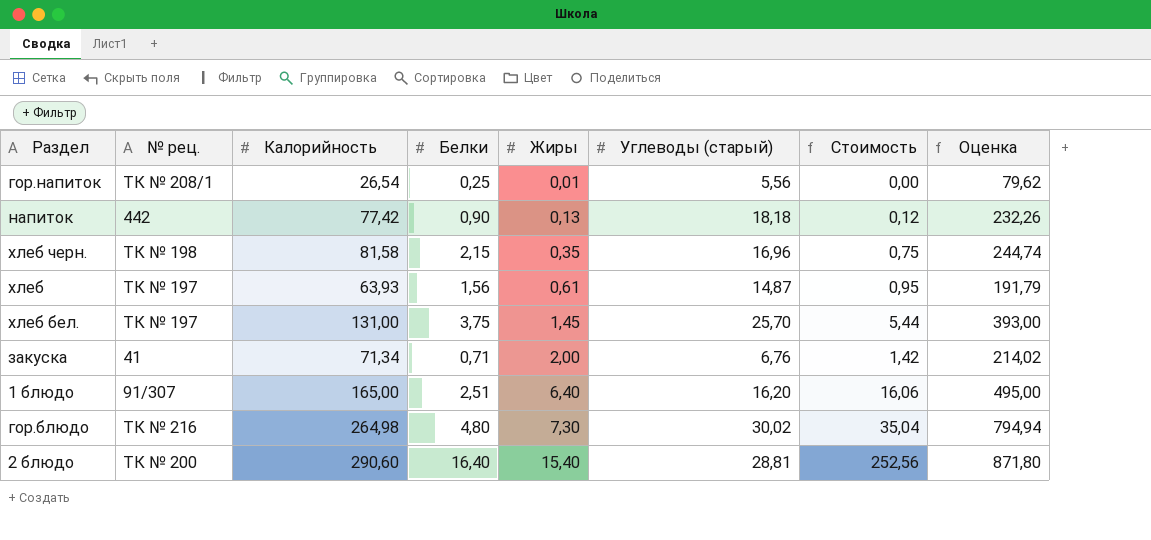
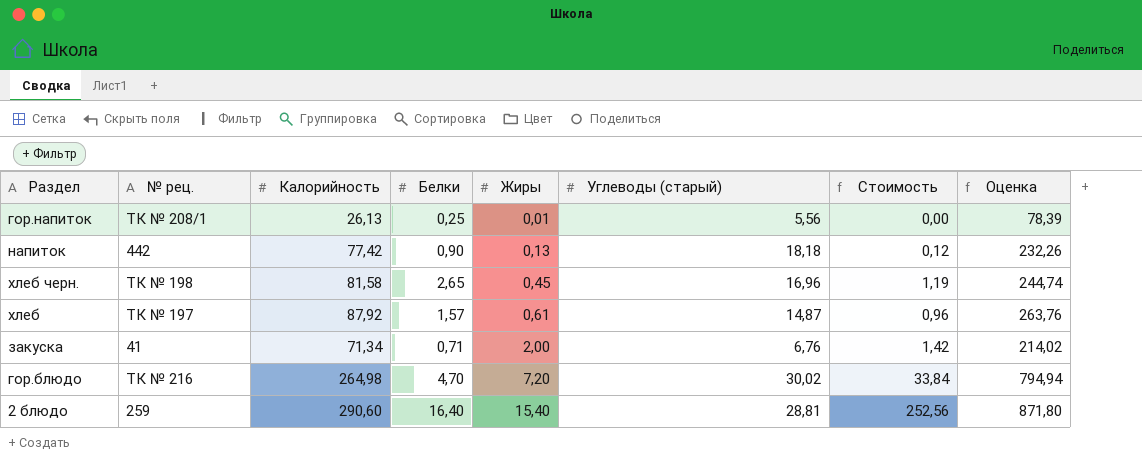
row хлеб бел.: ТК № 197 | 131,00 | 3,75 | 1,45 | 25,70 | 5,44 | 393,00 -> none
row 1 блюдо: 91/307 | 165,00 | 2,51 | 6,40 | 16,20 | 16,06 | 495,00 -> none
гор.напиток | Калорийность: 26,54 -> 26,13
гор.напиток | Оценка: 79,62 -> 78,39
хлеб черн. | Белки: 2,15 -> 2,65
хлеб черн. | Жиры: 0,35 -> 0,45
хлеб черн. | Стоимость: 0,75 -> 1,19
хлеб | Калорийность: 63,93 -> 87,92
хлеб | Белки: 1,56 -> 1,57
хлеб | Стоимость: 0,95 -> 0,96
хлеб | Оценка: 191,79 -> 263,76
гор.блюдо | Белки: 4,80 -> 4,70
гор.блюдо | Жиры: 7,30 -> 7,20
гор.блюдо | Стоимость: 35,04 -> 33,84
2 блюдо | № рец.: ТК № 200 -> 259

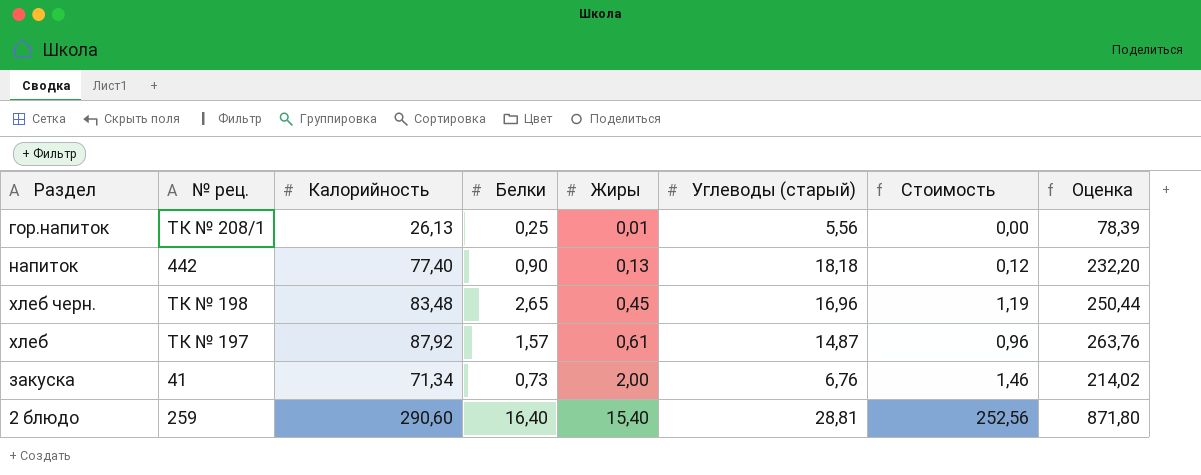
row гор.блюдо: ТК № 216 | 264,98 | 4,70 | 7,20 | 30,02 | 33,84 | 794,94 -> none
напиток | Калорийность: 77,42 -> 77,40
напиток | Оценка: 232,26 -> 232,20
хлеб черн. | Калорийность: 81,58 -> 83,48
хлеб черн. | Оценка: 244,74 -> 250,44
закуска | Белки: 0,71 -> 0,73
закуска | Стоимость: 1,42 -> 1,46

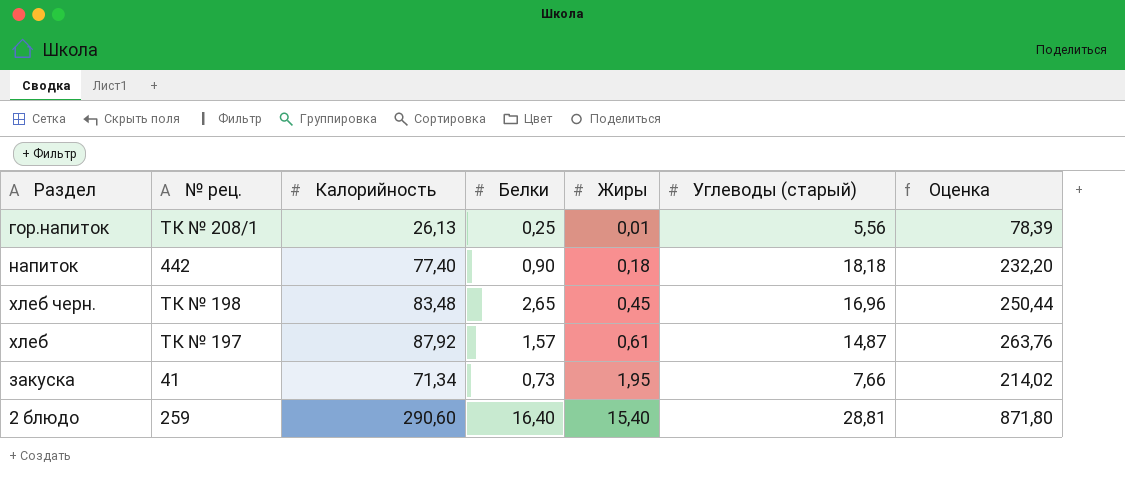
column Стоимость | formula: [Белки] * [Жиры] -> none
напиток | Жиры: 0,13 -> 0,18
закуска | Жиры: 2,00 -> 1,95
закуска | Углеводы (старый): 6,76 -> 7,66

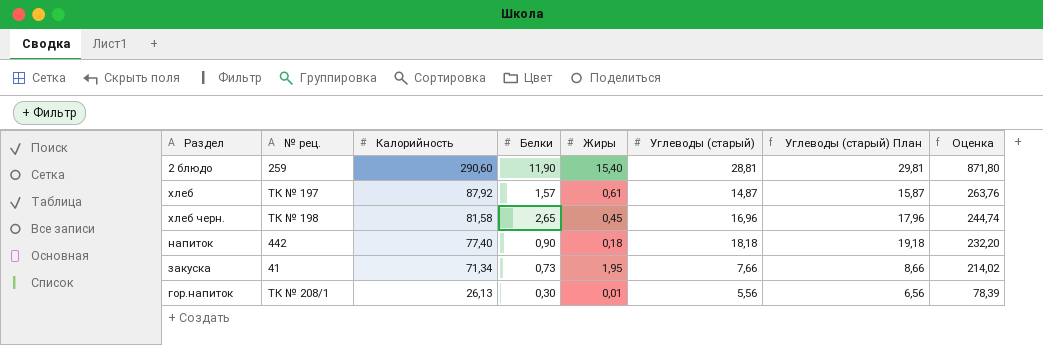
row order: Жиры ascending -> Калорийность descending
column Углеводы (старый) План | formula: none -> [Углеводы (старый)] + 1
2 блюдо | Белки: 16,40 -> 11,90
хлеб черн. | Калорийность: 83,48 -> 81,58
хлеб черн. | Оценка: 250,44 -> 244,74
гор.напиток | Белки: 0,25 -> 0,30

